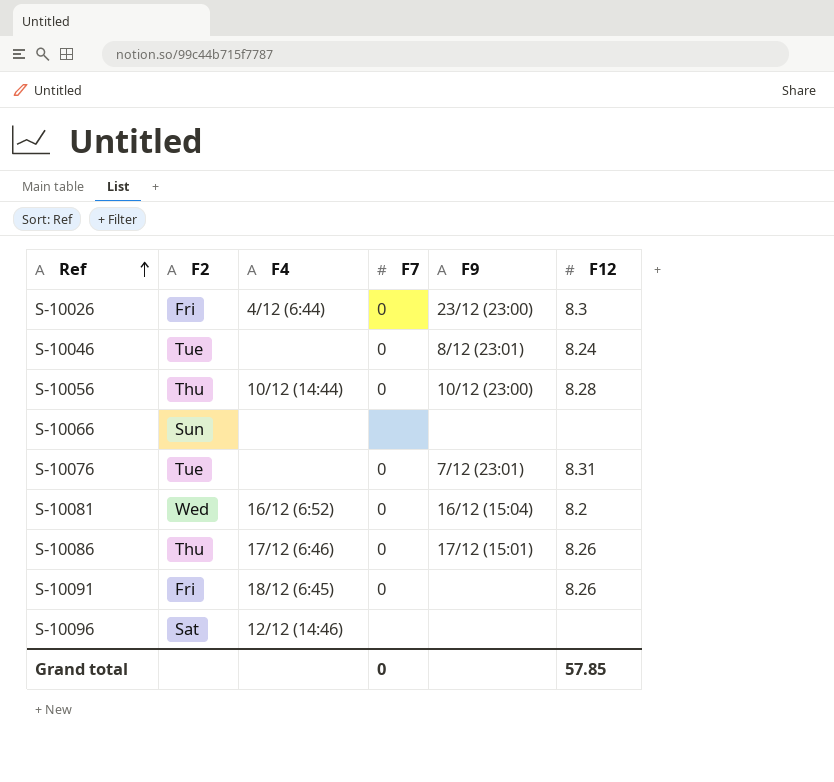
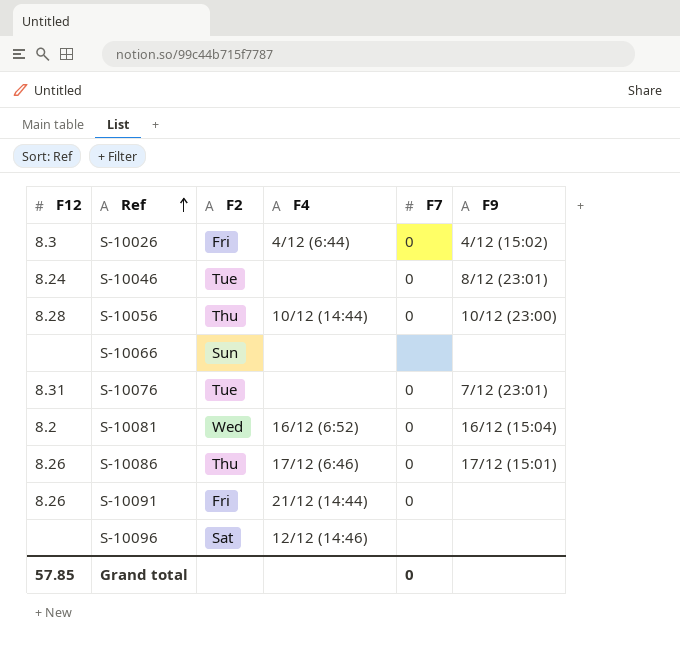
column F12 | position: 6 -> 1
S-10026 | F9: 23/12 (23:00) -> 4/12 (15:02)
S-10091 | F4: 18/12 (6:45) -> 21/12 (14:44)

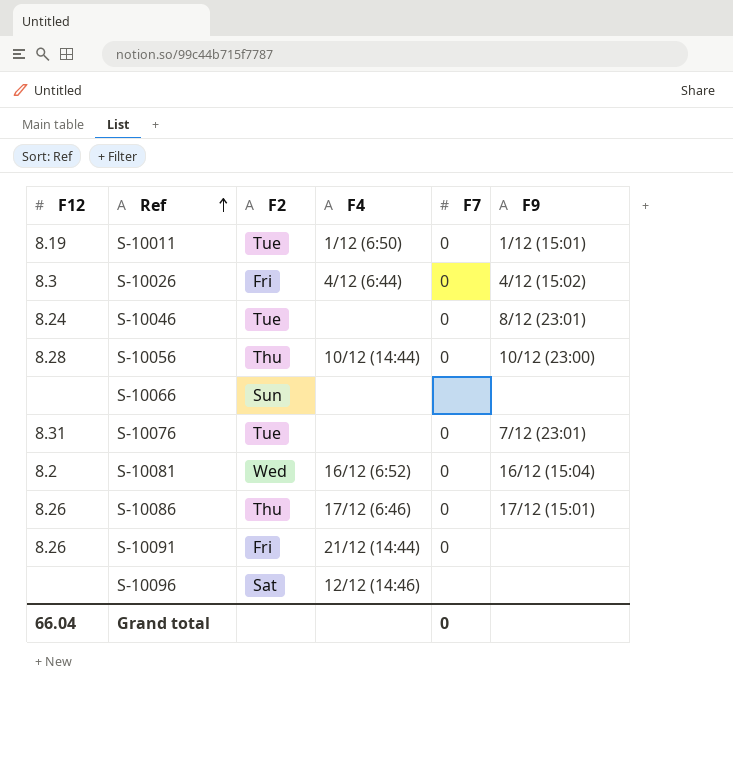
row S-10011: none -> 8.19 | Tue | 1/12 (6:50) | 0 | 1/12 (15:01)
Grand total | F12: 57.85 -> 66.04

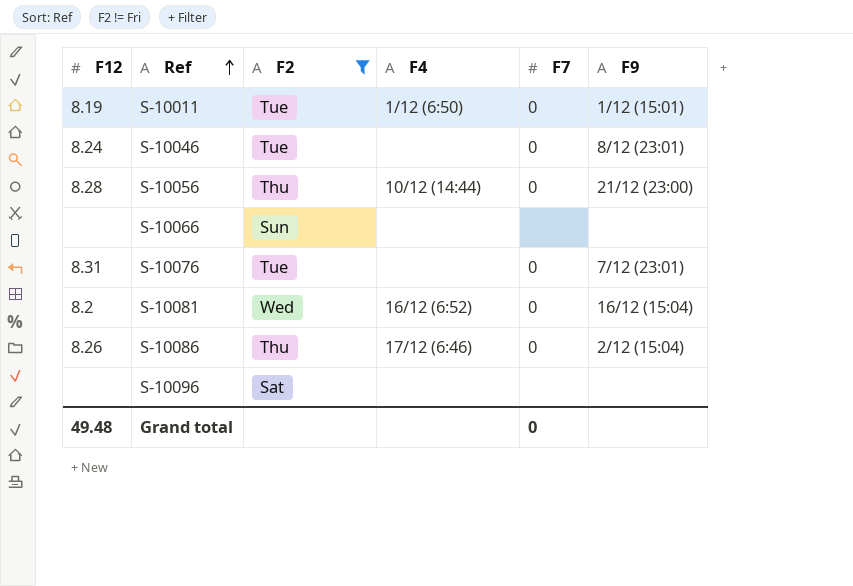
filter: none -> F2 != Fri
S-10056 | F9: 10/12 (23:00) -> 21/12 (23:00)
S-10086 | F9: 17/12 (15:01) -> 2/12 (15:04)
S-10096 | F4: 12/12 (14:46) -> none
Grand total | F12: 66.04 -> 49.48

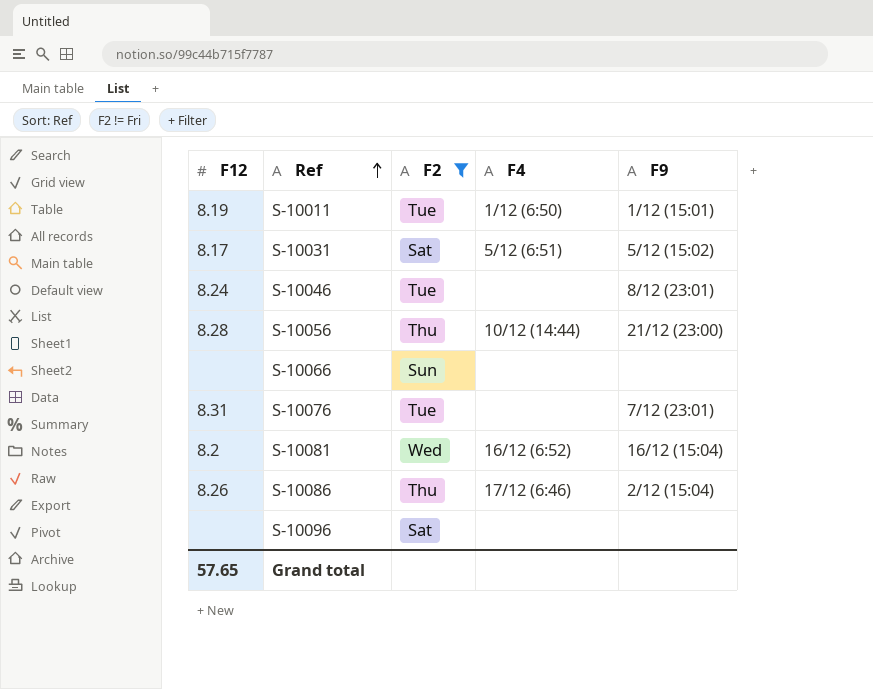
column F7 | position: 5 -> none
row S-10031: none -> 8.17 | Sat | 5/12 (6:51) | 5/12 (15:02)
Grand total | F12: 49.48 -> 57.65

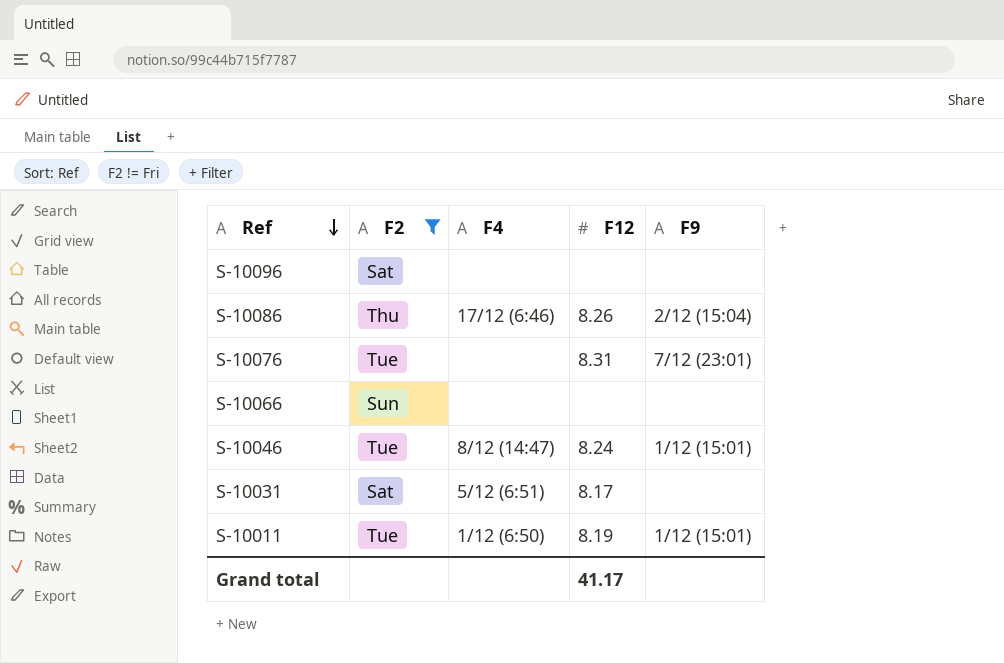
row order: Ref ascending -> Ref descending
column F12 | position: 1 -> 4
row S-10056: 8.28 | Thu | 10/12 (14:44) | 21/12 (23:00) -> none
row S-10081: 8.2 | Wed | 16/12 (6:52) | 16/12 (15:04) -> none
S-10046 | F4: none -> 8/12 (14:47)
S-10046 | F9: 8/12 (23:01) -> 1/12 (15:01)
S-10031 | F9: 5/12 (15:02) -> none
Grand total | F12: 57.65 -> 41.17

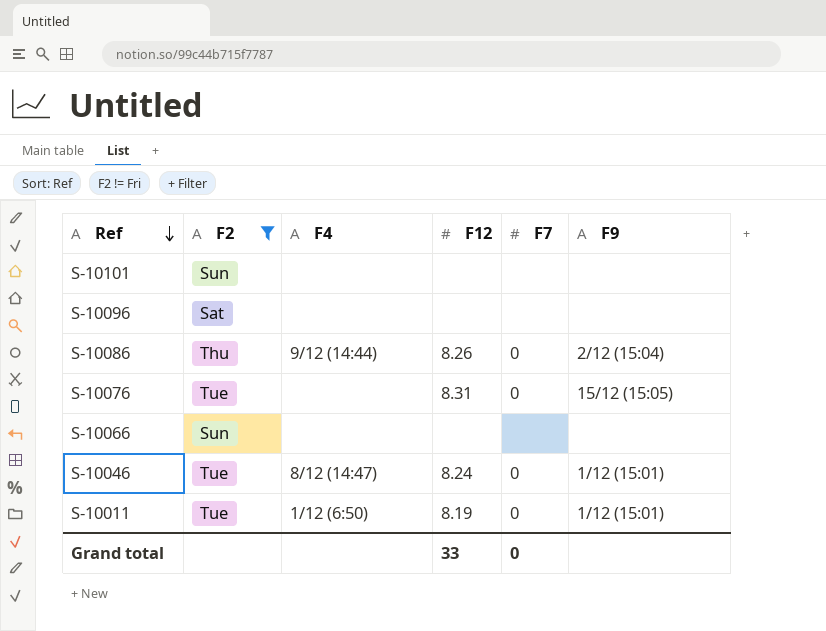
column F7 | position: none -> 5
row S-10031: Sat | 5/12 (6:51) | 8.17 | none -> none
row S-10101: none -> Sun | none | none | none | none
S-10086 | F4: 17/12 (6:46) -> 9/12 (14:44)
S-10076 | F9: 7/12 (23:01) -> 15/12 (15:05)
Grand total | F12: 41.17 -> 33

